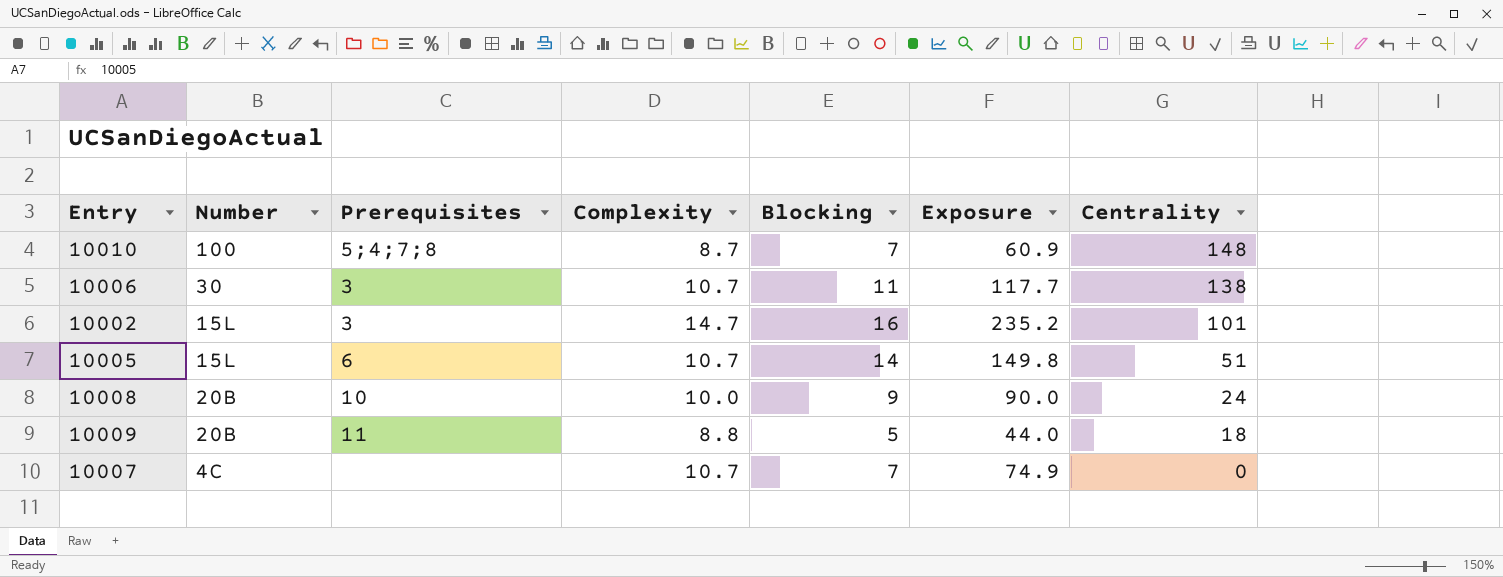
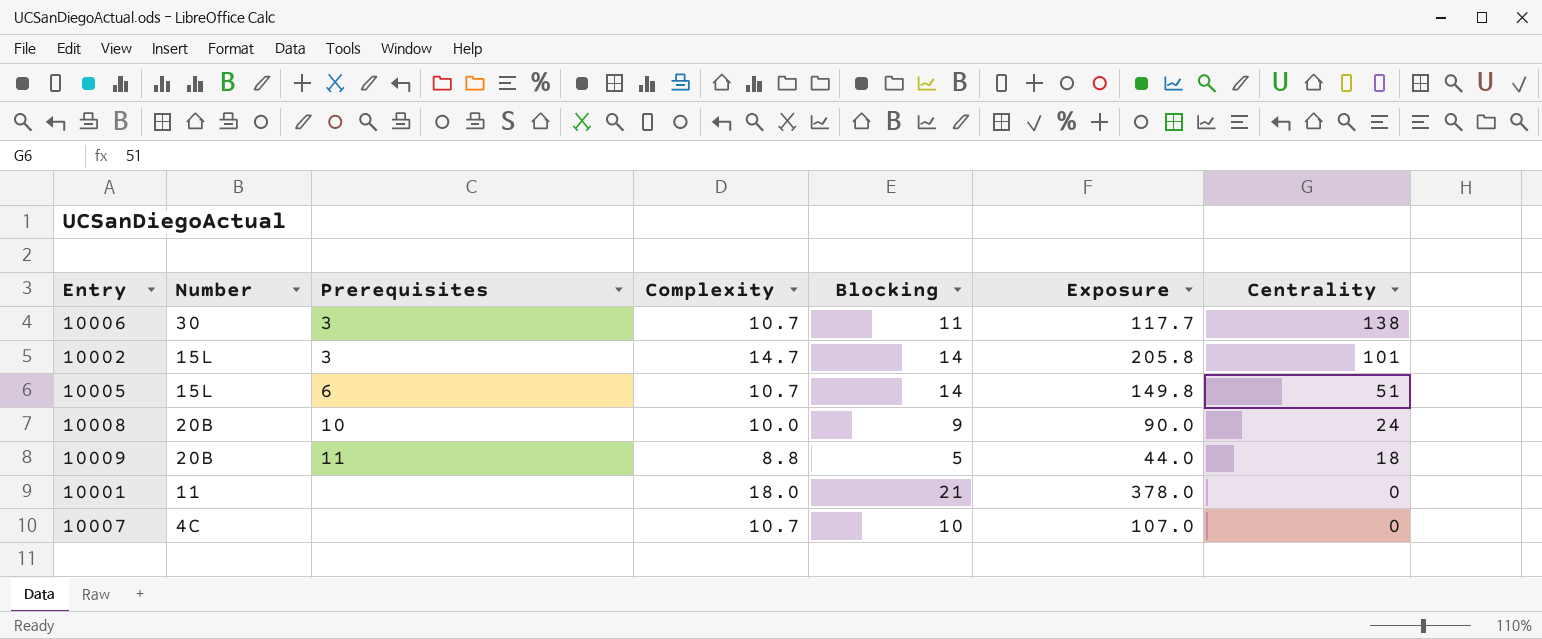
row 10010: 100 | 5;4;7;8 | 8.7 | 7 | 60.9 | 148 -> none
10002 | Blocking: 16 -> 14
10002 | Exposure: 235.2 -> 205.8
row 10001: none -> 11 | none | 18.0 | 21 | 378.0 | 0
10007 | Blocking: 7 -> 10
10007 | Exposure: 74.9 -> 107.0

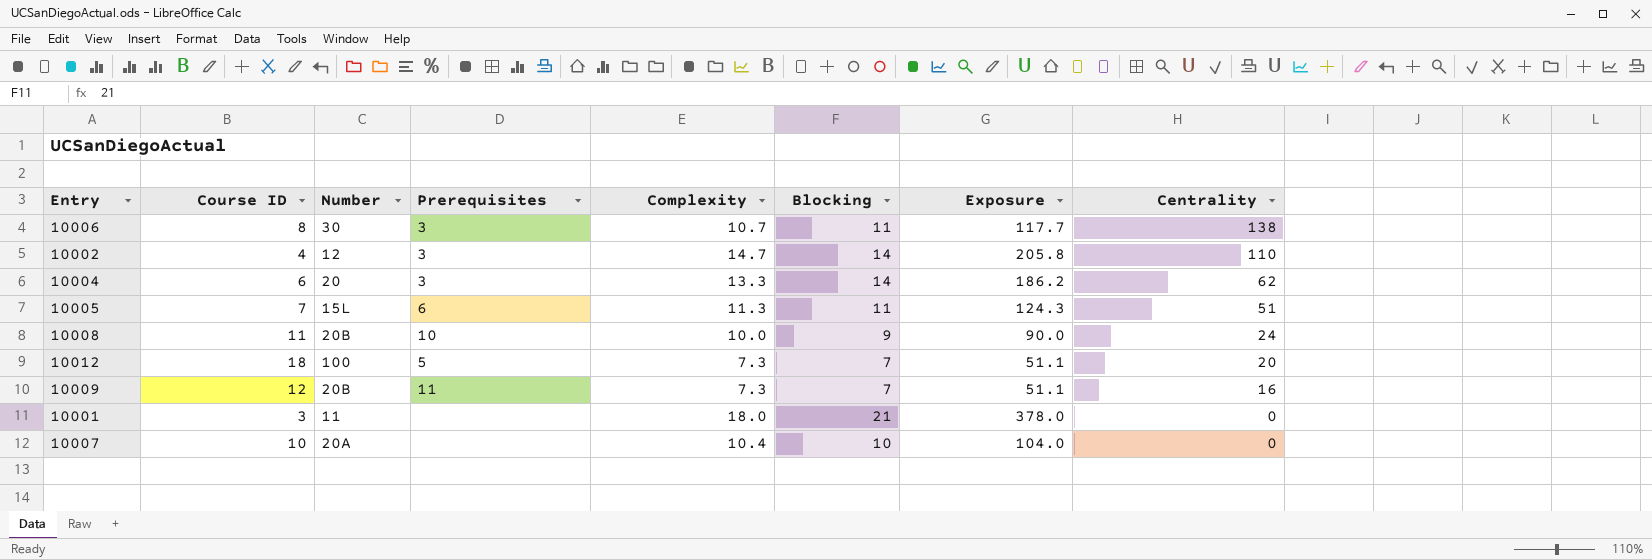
column Course ID | position: none -> 2
10002 | Number: 15L -> 12
10002 | Centrality: 101 -> 110
row 10004: none -> 6 | 20 | 3 | 13.3 | 14 | 186.2 | 62
10005 | Complexity: 10.7 -> 11.3
10005 | Blocking: 14 -> 11
10005 | Exposure: 149.8 -> 124.3
row 10012: none -> 18 | 100 | 5 | 7.3 | 7 | 51.1 | 20
10009 | Complexity: 8.8 -> 7.3
10009 | Blocking: 5 -> 7
10009 | Exposure: 44.0 -> 51.1
10009 | Centrality: 18 -> 16
10007 | Number: 4C -> 20A
10007 | Complexity: 10.7 -> 10.4
10007 | Exposure: 107.0 -> 104.0

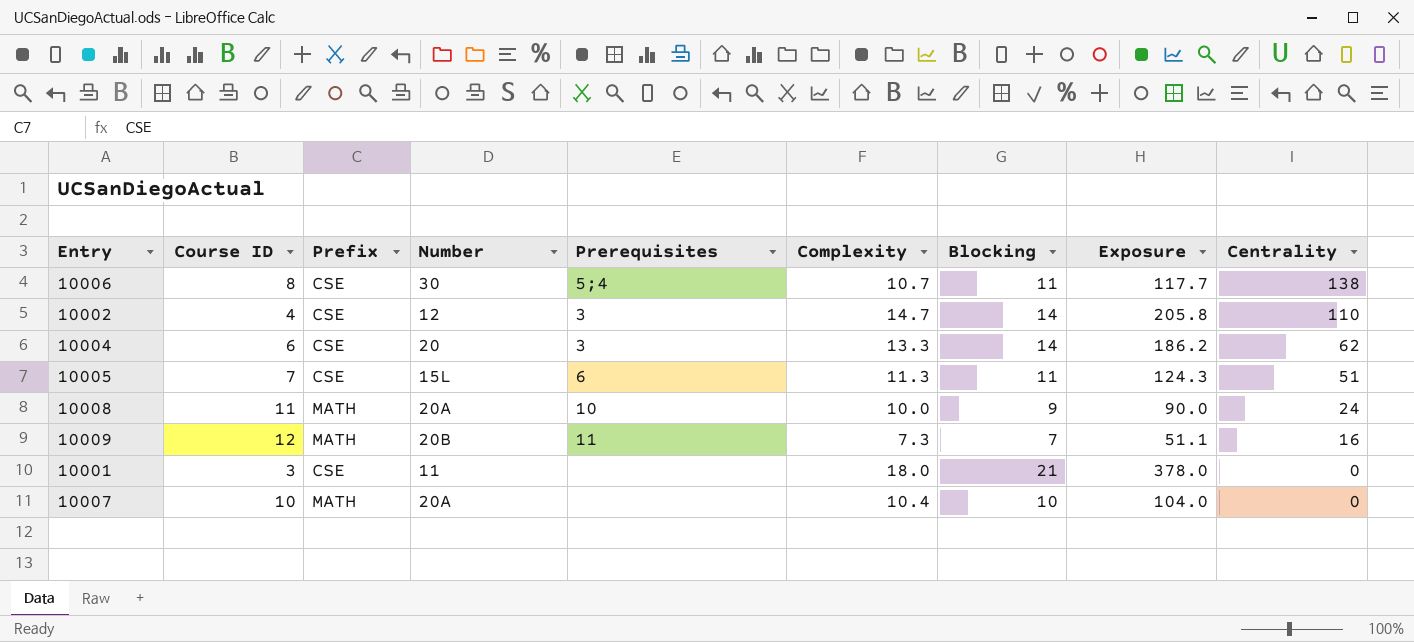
column Prefix | position: none -> 3
row 10012: 18 | 100 | 5 | 7.3 | 7 | 51.1 | 20 -> none
10006 | Prerequisites: 3 -> 5;4
10008 | Number: 20B -> 20A

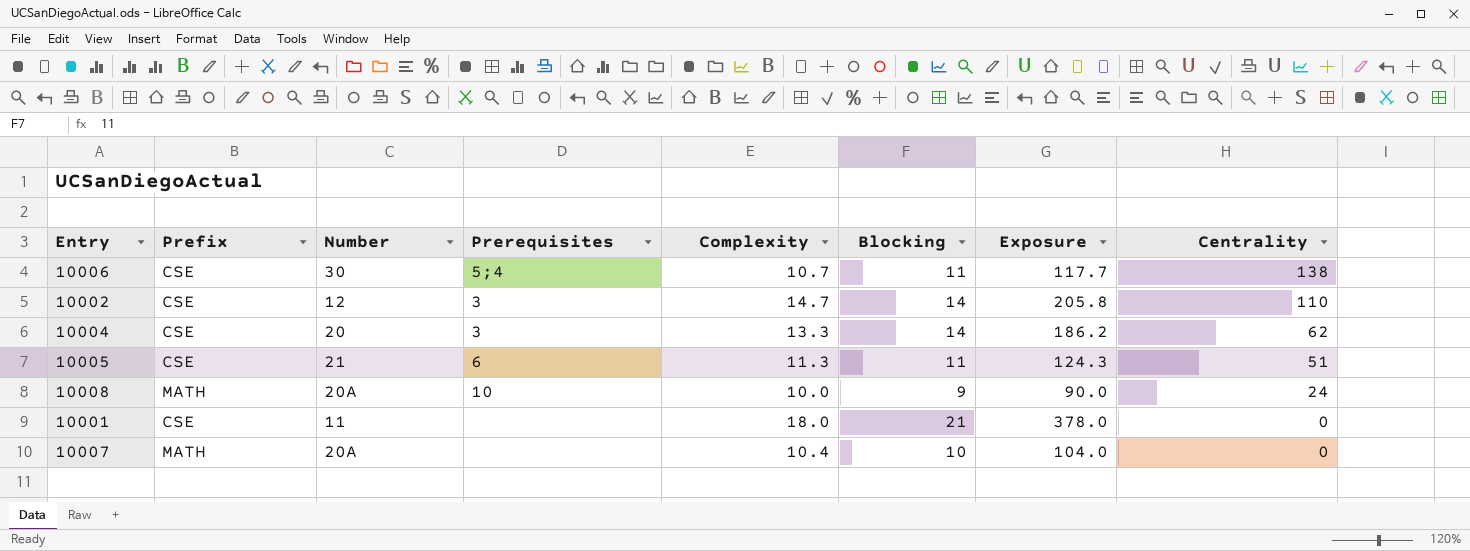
column Course ID | position: 2 -> none
row 10009: 12 | MATH | 20B | 11 | 7.3 | 7 | 51.1 | 16 -> none
10005 | Number: 15L -> 21

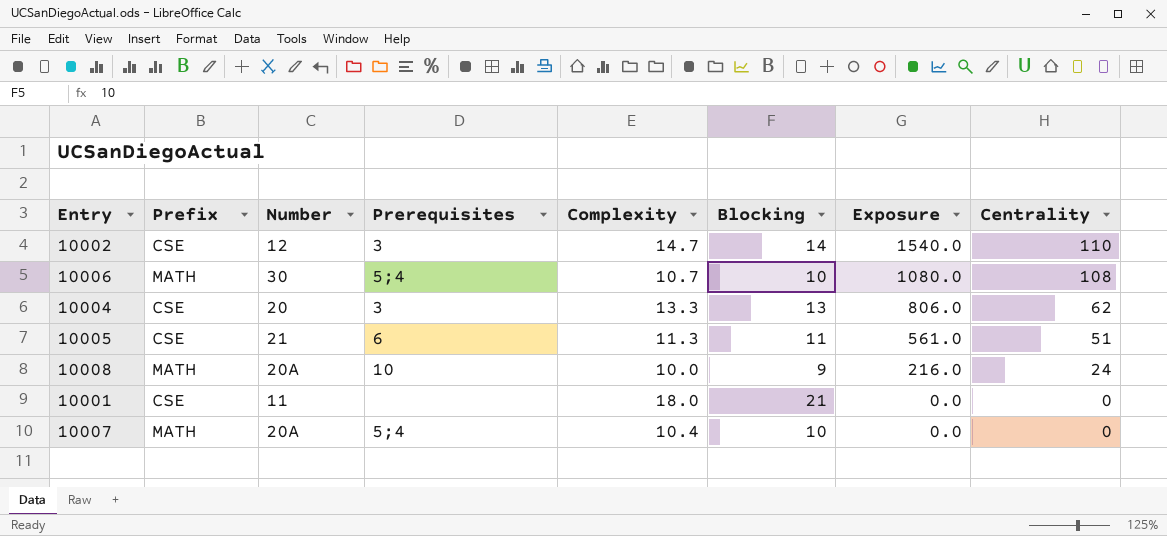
row order: Centrality descending -> Exposure descending
column Exposure | formula: [Complexity] * [Blocking] -> [Blocking] * [Centrality]
10006 | Prefix: CSE -> MATH
10006 | Blocking: 11 -> 10
10006 | Centrality: 138 -> 108
10004 | Blocking: 14 -> 13
10007 | Prerequisites: none -> 5;4

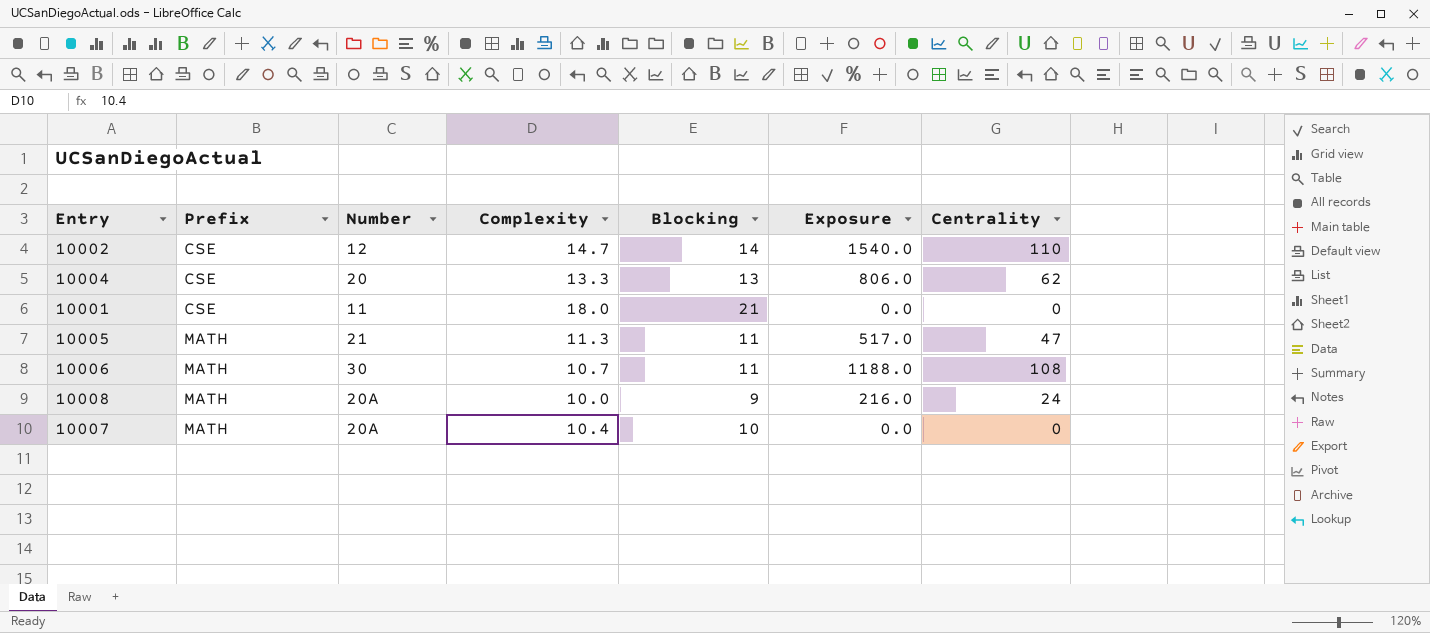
row order: Exposure descending -> Prefix ascending
column Prerequisites | position: 4 -> none
10005 | Prefix: CSE -> MATH
10005 | Exposure: 561.0 -> 517.0
10005 | Centrality: 51 -> 47
10006 | Blocking: 10 -> 11
10006 | Exposure: 1080.0 -> 1188.0

